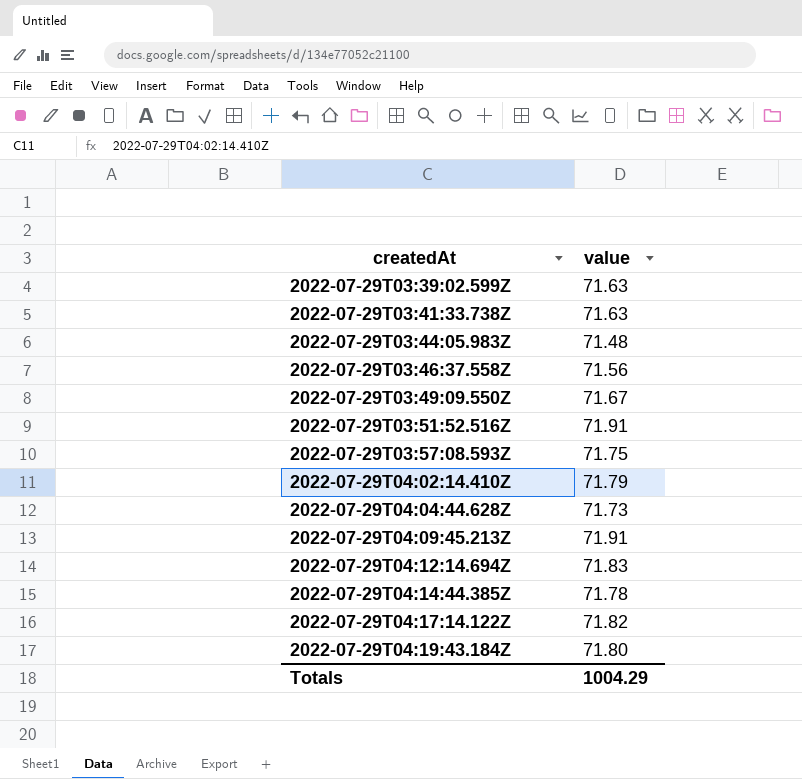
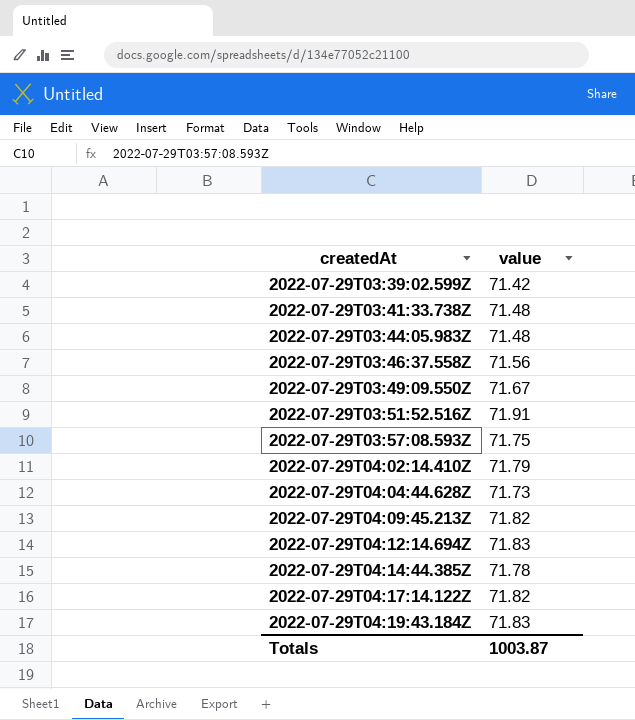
2022-07-29T03:39:02.599Z | value: 71.63 -> 71.42
2022-07-29T03:41:33.738Z | value: 71.63 -> 71.48
2022-07-29T04:09:45.213Z | value: 71.91 -> 71.82
2022-07-29T04:19:43.184Z | value: 71.80 -> 71.83
Totals | value: 1004.29 -> 1003.87

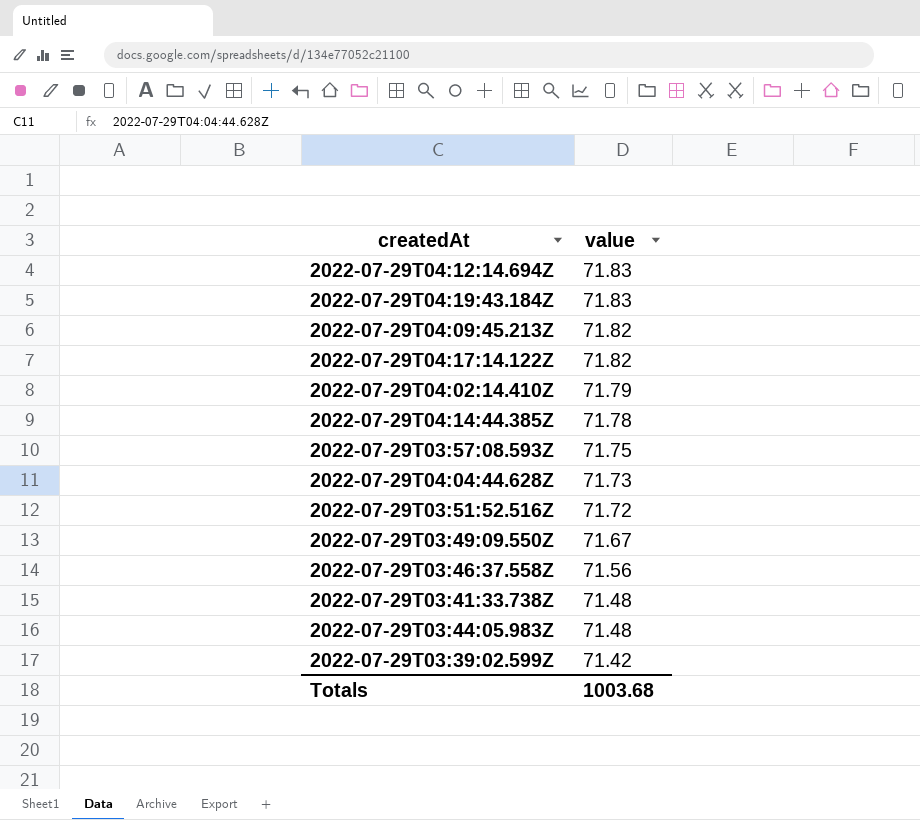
row order: createdAt ascending -> value descending
2022-07-29T03:51:52.516Z | value: 71.91 -> 71.72
Totals | value: 1003.87 -> 1003.68

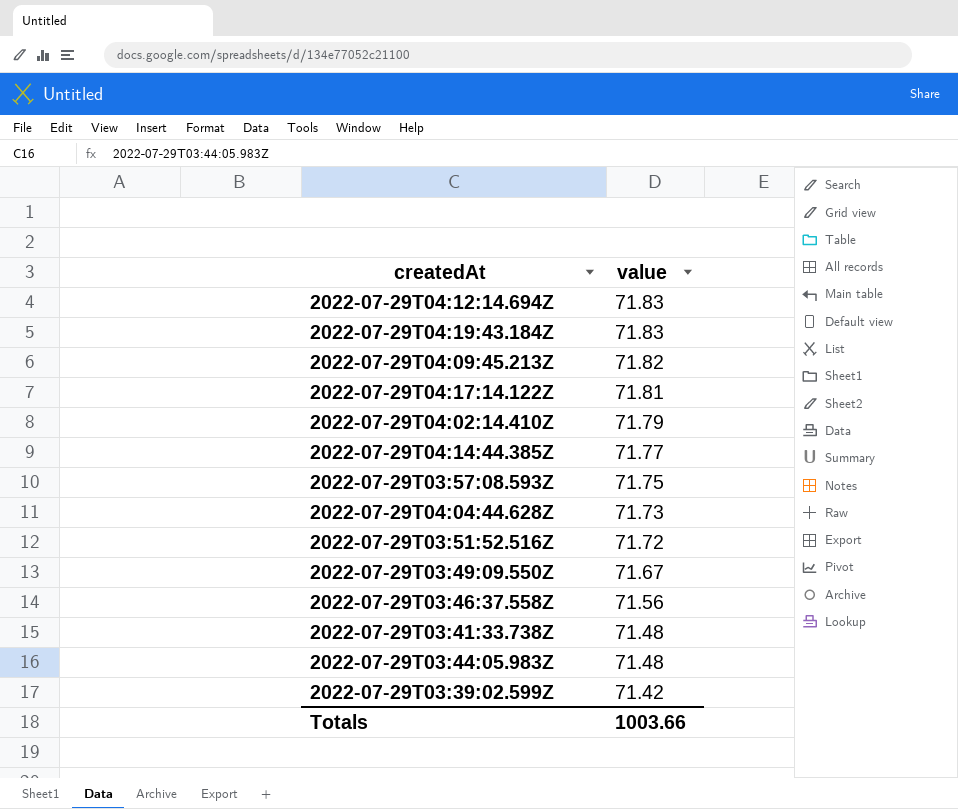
2022-07-29T04:17:14.122Z | value: 71.82 -> 71.81
2022-07-29T04:14:44.385Z | value: 71.78 -> 71.77
Totals | value: 1003.68 -> 1003.66

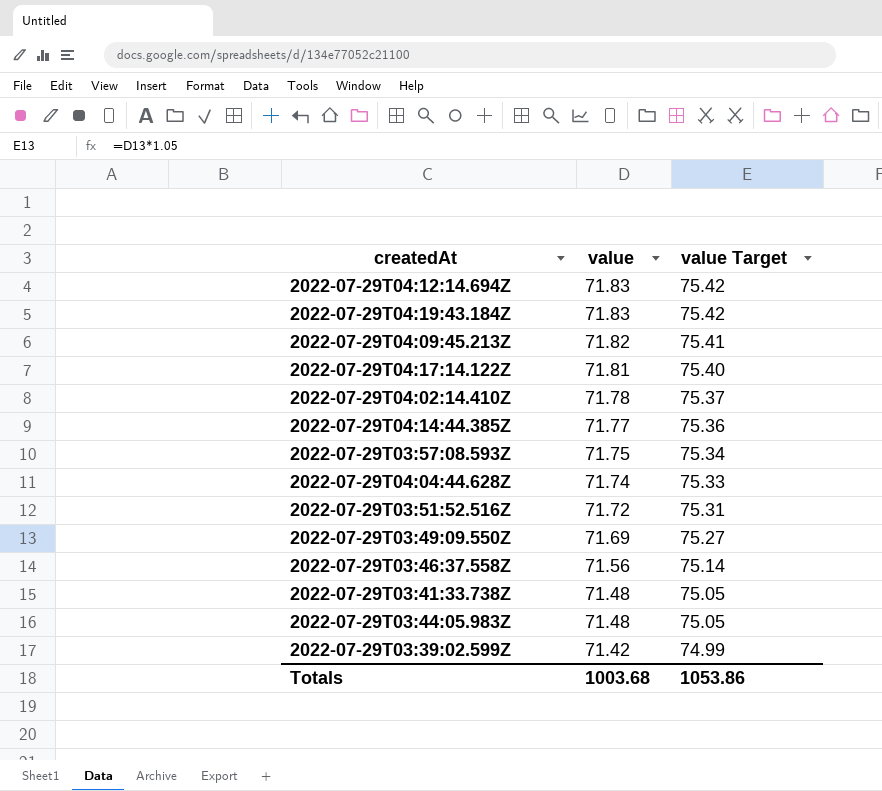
column value Target | formula: none -> [value] * 1.05
2022-07-29T04:02:14.410Z | value: 71.79 -> 71.78
2022-07-29T04:04:44.628Z | value: 71.73 -> 71.74
2022-07-29T03:49:09.550Z | value: 71.67 -> 71.69
Totals | value: 1003.66 -> 1003.68

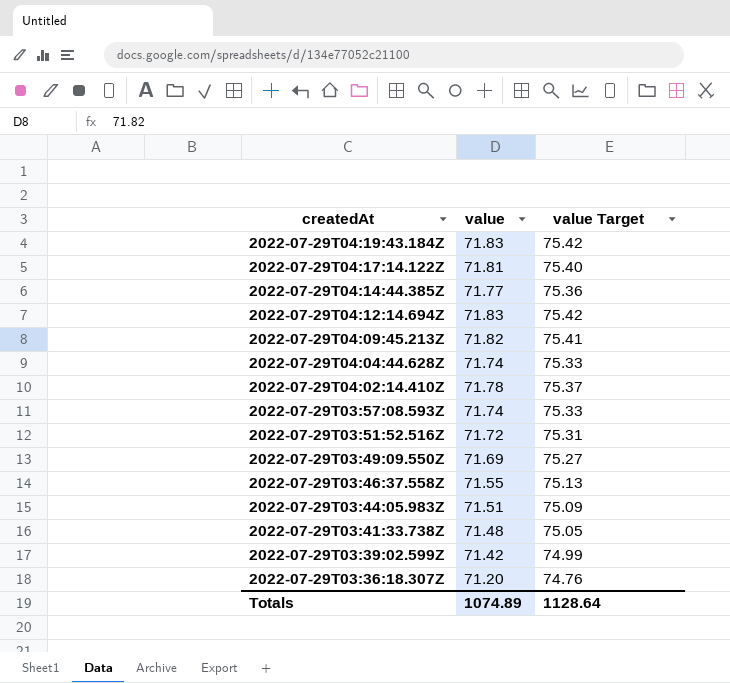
row order: value descending -> createdAt descending
2022-07-29T03:57:08.593Z | value: 71.75 -> 71.74
2022-07-29T03:57:08.593Z | value Target: 75.34 -> 75.33
2022-07-29T03:46:37.558Z | value: 71.56 -> 71.55
2022-07-29T03:46:37.558Z | value Target: 75.14 -> 75.13
2022-07-29T03:44:05.983Z | value: 71.48 -> 71.51
2022-07-29T03:44:05.983Z | value Target: 75.05 -> 75.09
row 2022-07-29T03:36:18.307Z: none -> 71.20 | 74.76
Totals | value: 1003.68 -> 1074.89
Totals | value Target: 1053.86 -> 1128.64

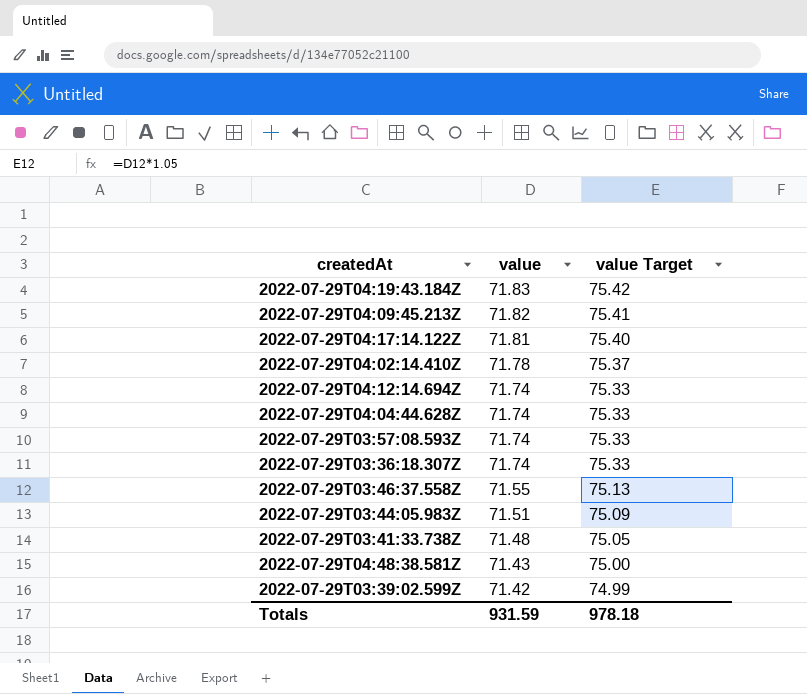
row order: createdAt descending -> value descending
row 2022-07-29T04:14:44.385Z: 71.77 | 75.36 -> none
row 2022-07-29T03:51:52.516Z: 71.72 | 75.31 -> none
row 2022-07-29T03:49:09.550Z: 71.69 | 75.27 -> none
2022-07-29T04:12:14.694Z | value: 71.83 -> 71.74
2022-07-29T04:12:14.694Z | value Target: 75.42 -> 75.33
2022-07-29T03:36:18.307Z | value: 71.20 -> 71.74
2022-07-29T03:36:18.307Z | value Target: 74.76 -> 75.33
row 2022-07-29T04:48:38.581Z: none -> 71.43 | 75.00
Totals | value: 1074.89 -> 931.59
Totals | value Target: 1128.64 -> 978.18

